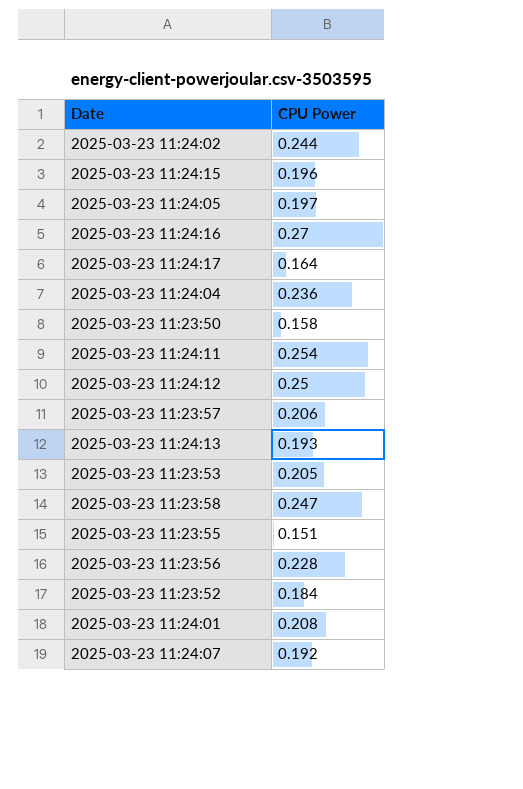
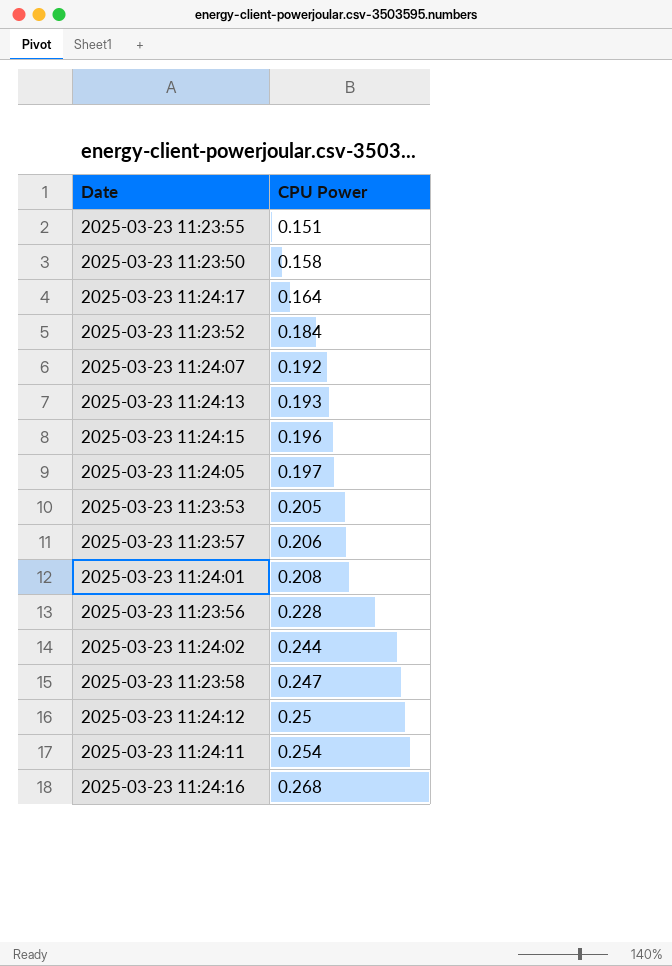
row order: none -> CPU Power ascending
row 2025-03-23 11:24:04: 0.236 -> none
2025-03-23 11:24:16 | CPU Power: 0.27 -> 0.268

